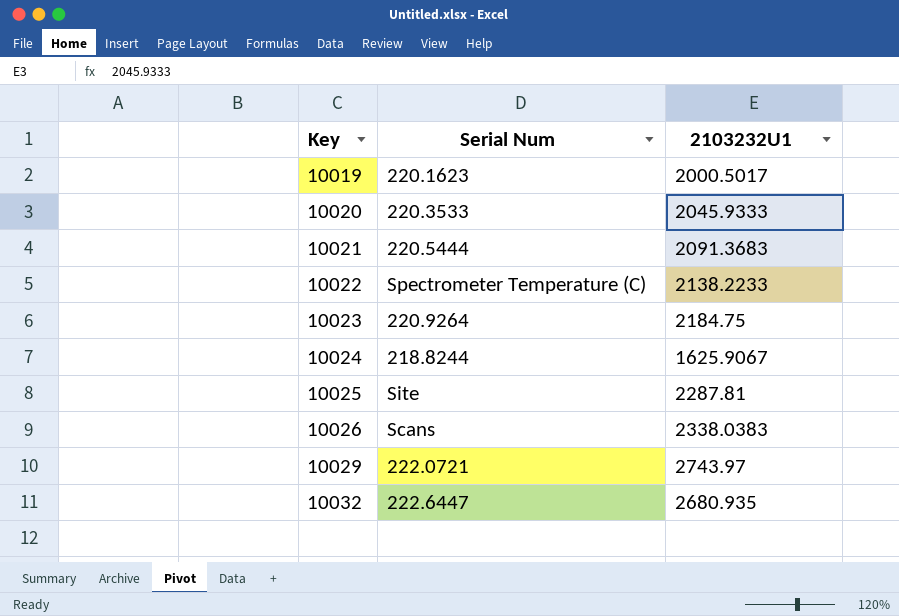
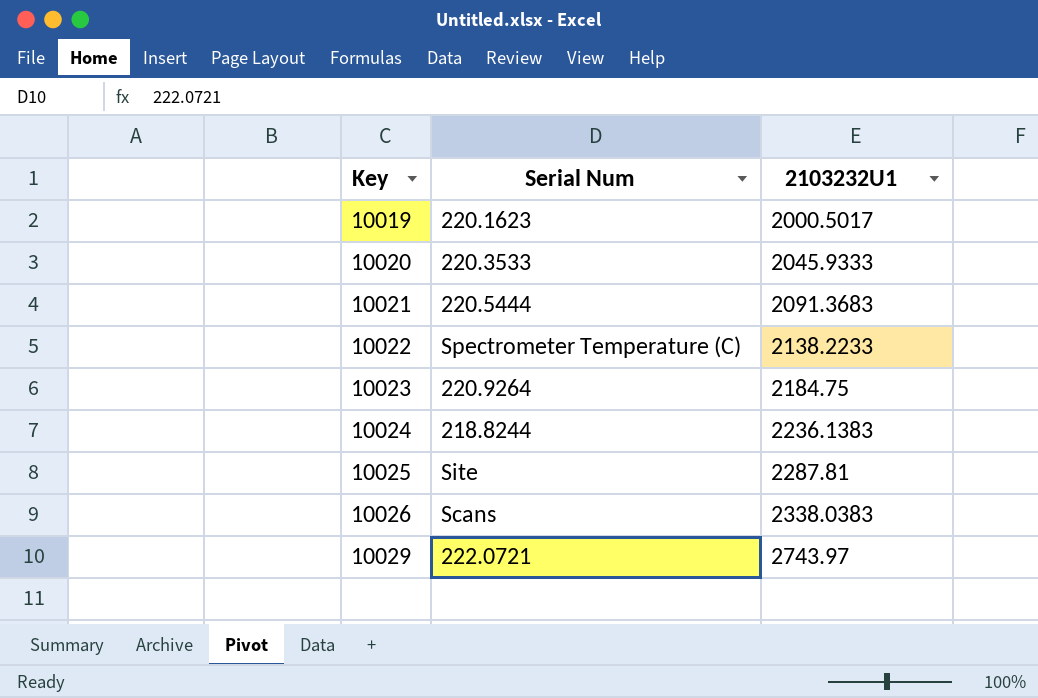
row 10032: 222.6447 | 2680.935 -> none
10024 | 2103232U1: 1625.9067 -> 2236.1383

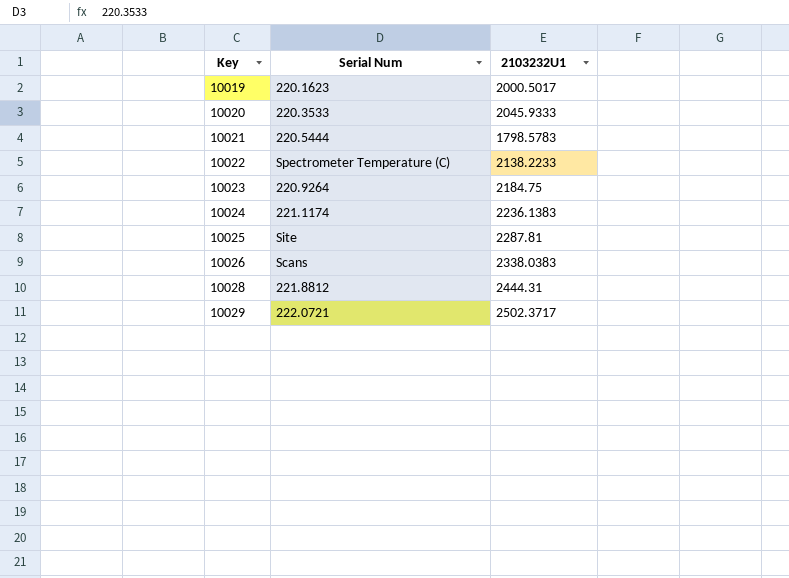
10021 | 2103232U1: 2091.3683 -> 1798.5783
10024 | Serial Num: 218.8244 -> 221.1174
row 10028: none -> 221.8812 | 2444.31
10029 | 2103232U1: 2743.97 -> 2502.3717

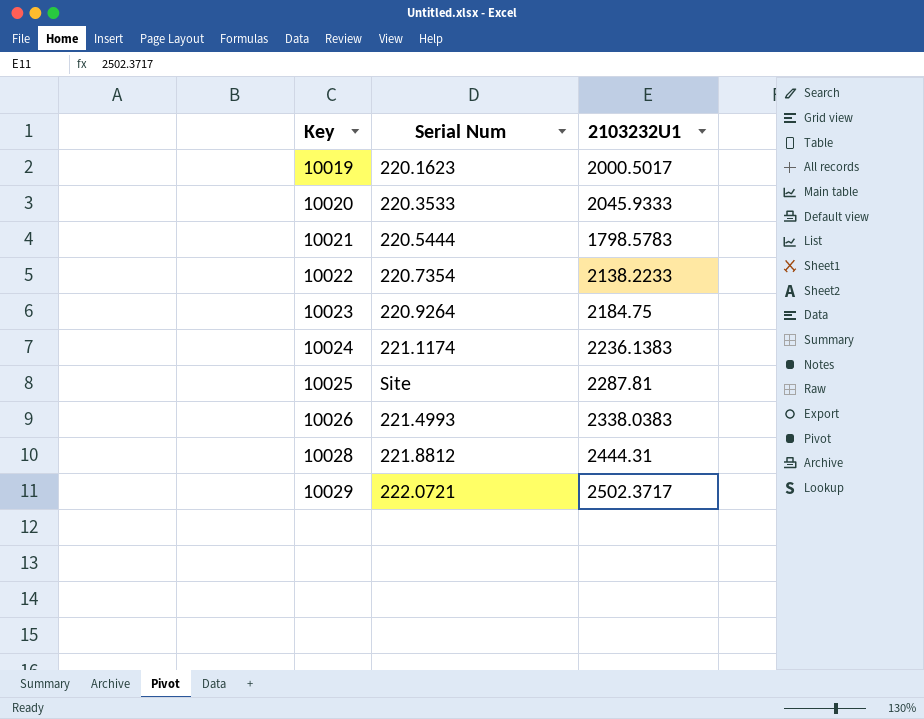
10022 | Serial Num: Spectrometer Temperature (C) -> 220.7354
10026 | Serial Num: Scans -> 221.4993

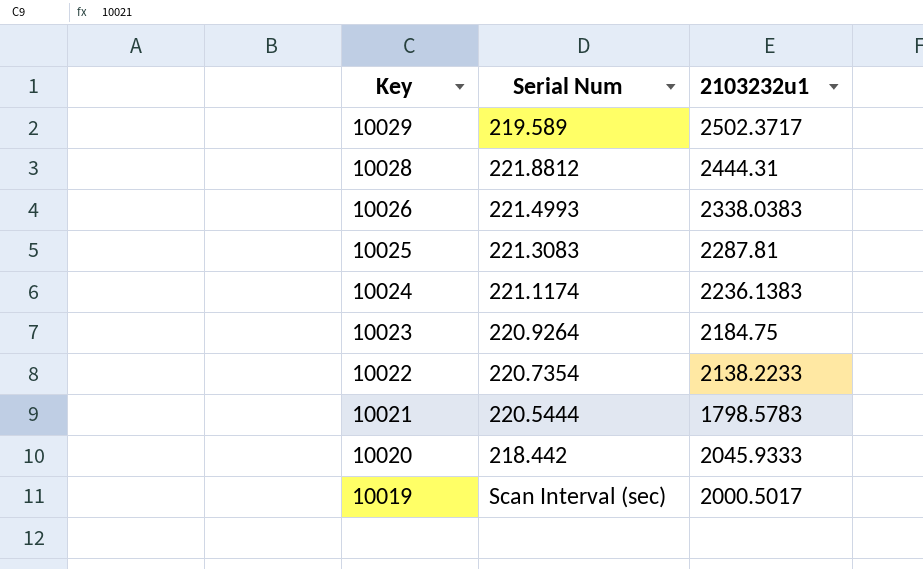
row order: Key ascending -> Key descending
column name: 2103232U1 -> 2103232u1
10029 | Serial Num: 222.0721 -> 219.589
10025 | Serial Num: Site -> 221.3083
10020 | Serial Num: 220.3533 -> 218.442
10019 | Serial Num: 220.1623 -> Scan Interval (sec)

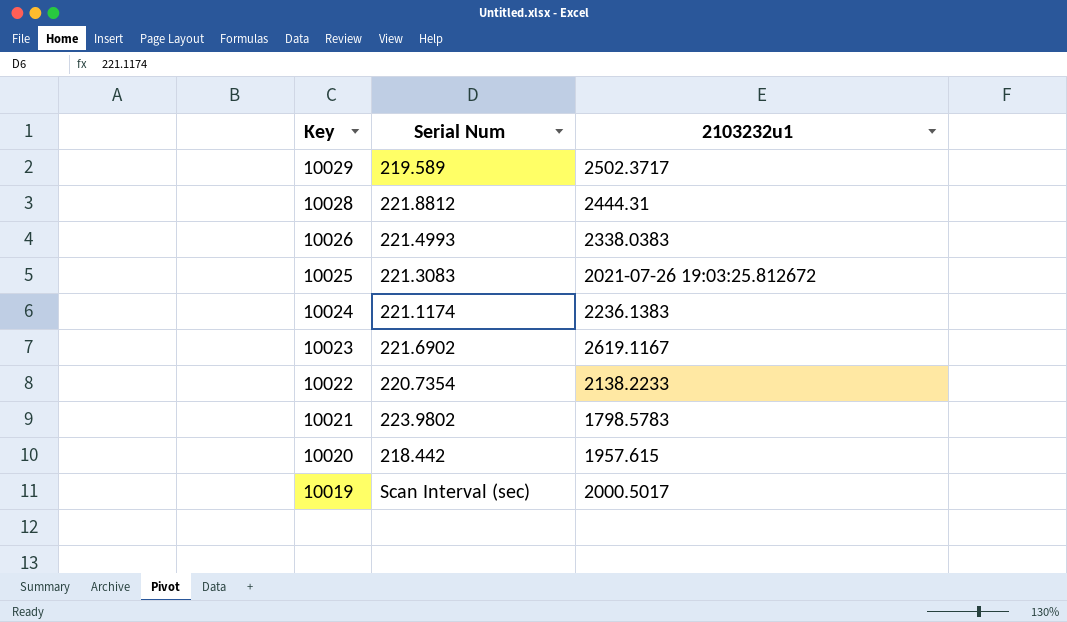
10025 | 2103232u1: 2287.81 -> 2021-07-26 19:03:25.812672
10023 | Serial Num: 220.9264 -> 221.6902
10023 | 2103232u1: 2184.75 -> 2619.1167
10021 | Serial Num: 220.5444 -> 223.9802
10020 | 2103232u1: 2045.9333 -> 1957.615

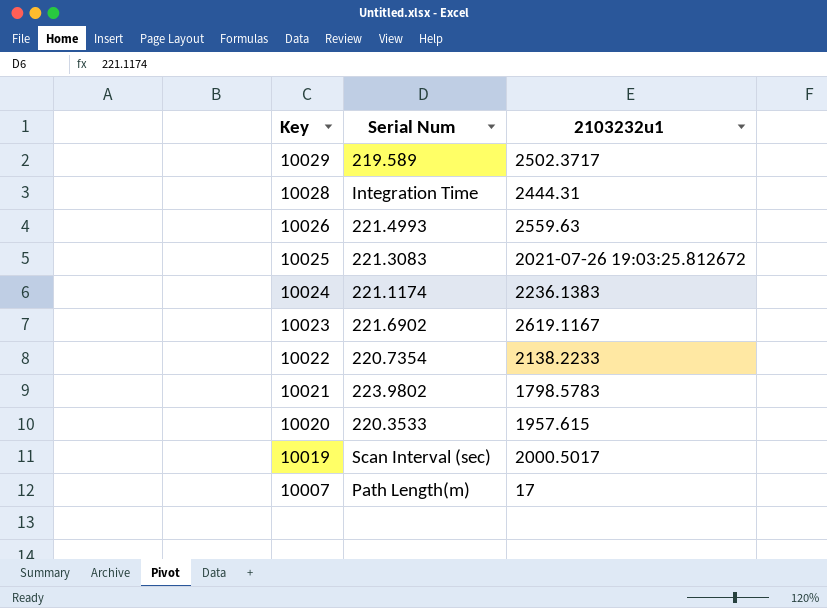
10028 | Serial Num: 221.8812 -> Integration Time
10026 | 2103232u1: 2338.0383 -> 2559.63
10020 | Serial Num: 218.442 -> 220.3533
row 10007: none -> Path Length(m) | 17

